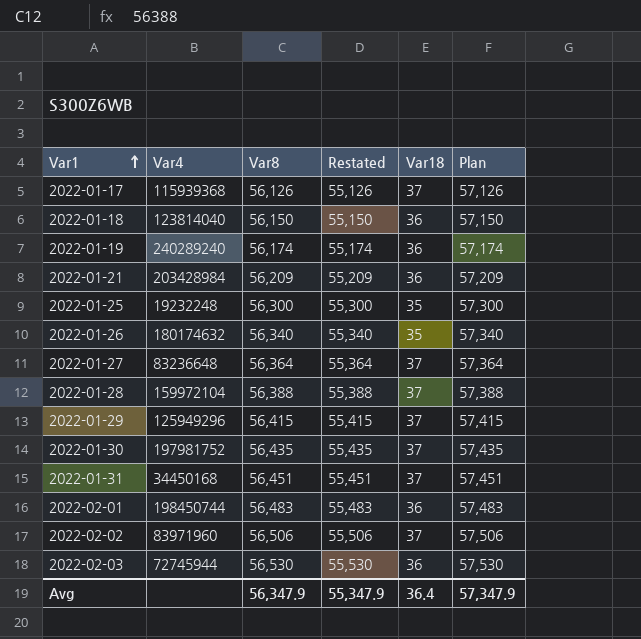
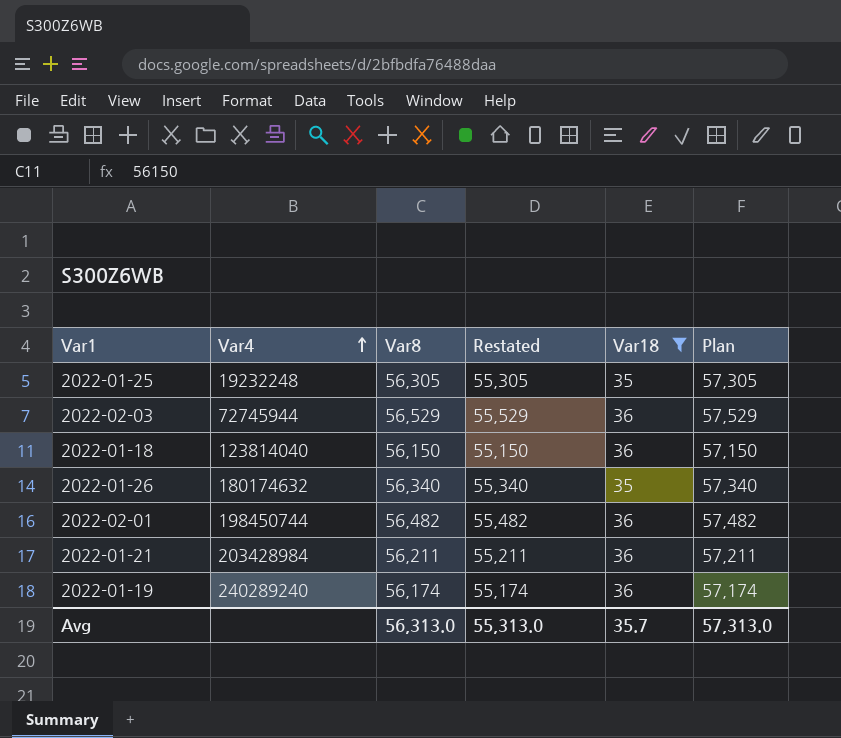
filter: none -> Var18 != 37
row order: Var1 ascending -> Var4 ascending
2022-01-25 | Var8: 56,300 -> 56,305
2022-01-25 | Restated: 55,300 -> 55,305
2022-01-25 | Plan: 57,300 -> 57,305
2022-02-03 | Var8: 56,530 -> 56,529
2022-02-03 | Restated: 55,530 -> 55,529
2022-02-03 | Plan: 57,530 -> 57,529
2022-02-01 | Var8: 56,483 -> 56,482
2022-02-01 | Restated: 55,483 -> 55,482
2022-02-01 | Plan: 57,483 -> 57,482
2022-01-21 | Var8: 56,209 -> 56,211
2022-01-21 | Restated: 55,209 -> 55,211
2022-01-21 | Plan: 57,209 -> 57,211
Avg | Var8: 56,347.9 -> 56,313.0
Avg | Restated: 55,347.9 -> 55,313.0
Avg | Var18: 36.4 -> 35.7
Avg | Plan: 57,347.9 -> 57,313.0

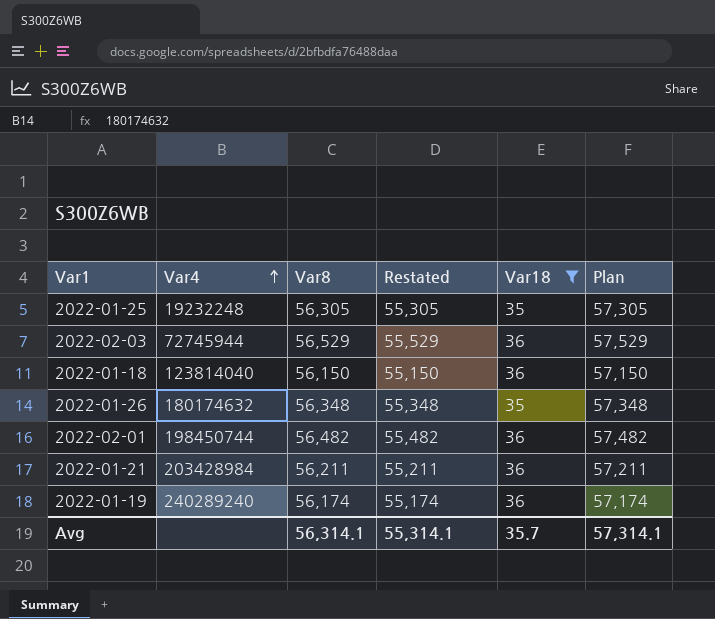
2022-01-26 | Var8: 56,340 -> 56,348
2022-01-26 | Restated: 55,340 -> 55,348
2022-01-26 | Plan: 57,340 -> 57,348
Avg | Var8: 56,313.0 -> 56,314.1
Avg | Restated: 55,313.0 -> 55,314.1
Avg | Plan: 57,313.0 -> 57,314.1

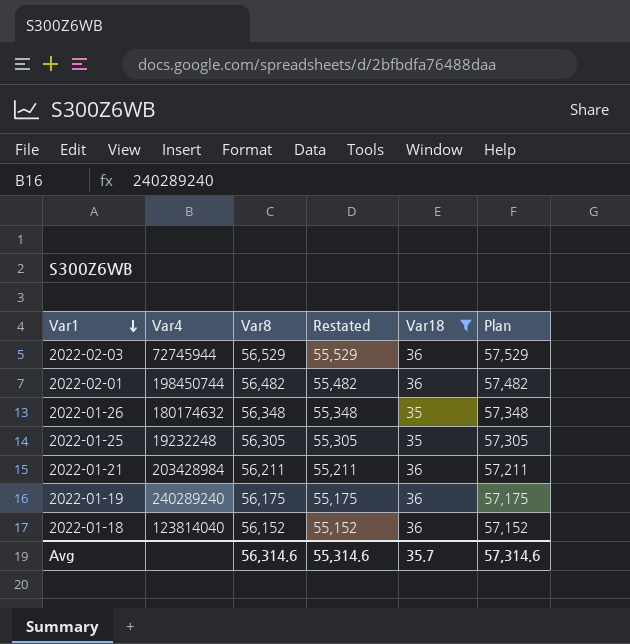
row order: Var4 ascending -> Var1 descending
2022-01-19 | Var8: 56,174 -> 56,175
2022-01-19 | Restated: 55,174 -> 55,175
2022-01-19 | Plan: 57,174 -> 57,175
2022-01-18 | Var8: 56,150 -> 56,152
2022-01-18 | Restated: 55,150 -> 55,152
2022-01-18 | Plan: 57,150 -> 57,152
Avg | Var8: 56,314.1 -> 56,314.6
Avg | Restated: 55,314.1 -> 55,314.6
Avg | Plan: 57,314.1 -> 57,314.6

